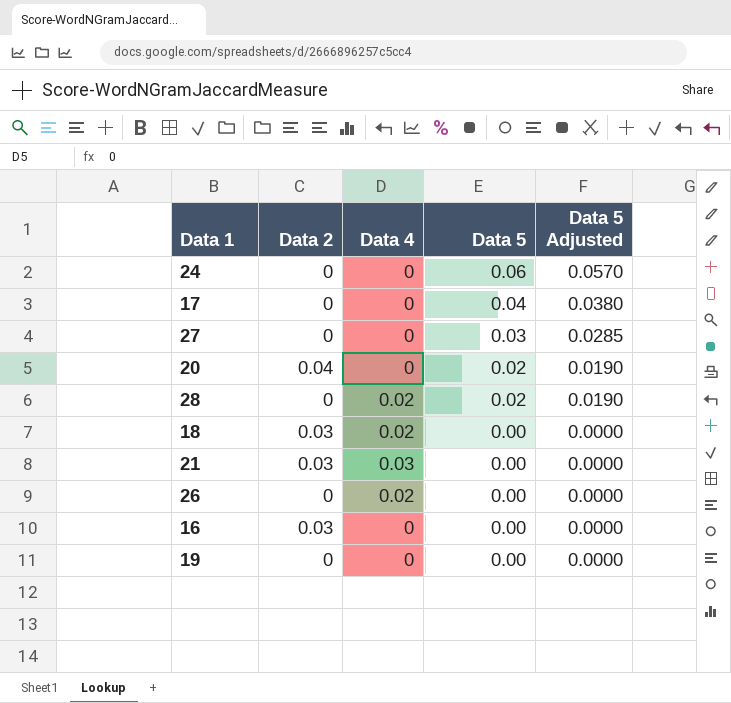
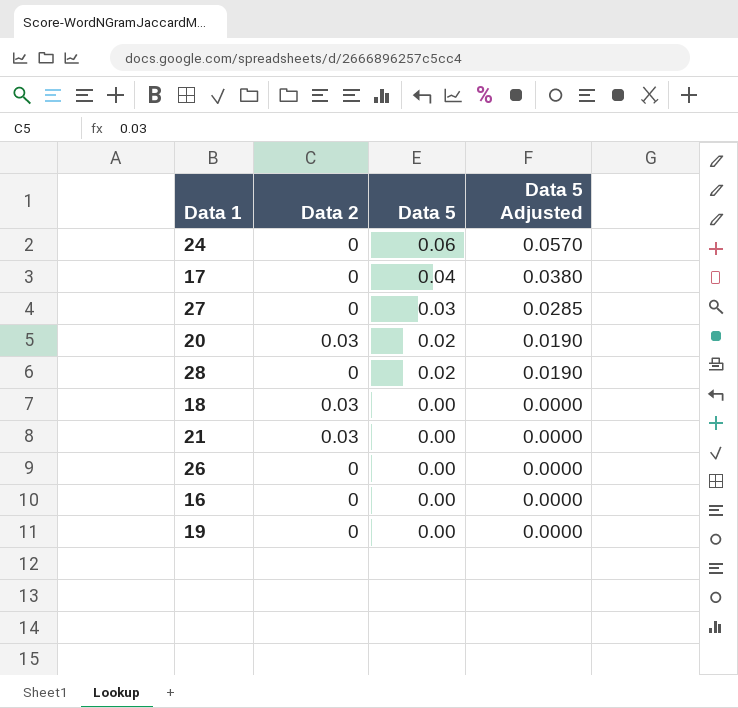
column Data 4 | position: 3 -> none
20 | Data 2: 0.04 -> 0.03
16 | Data 2: 0.03 -> 0

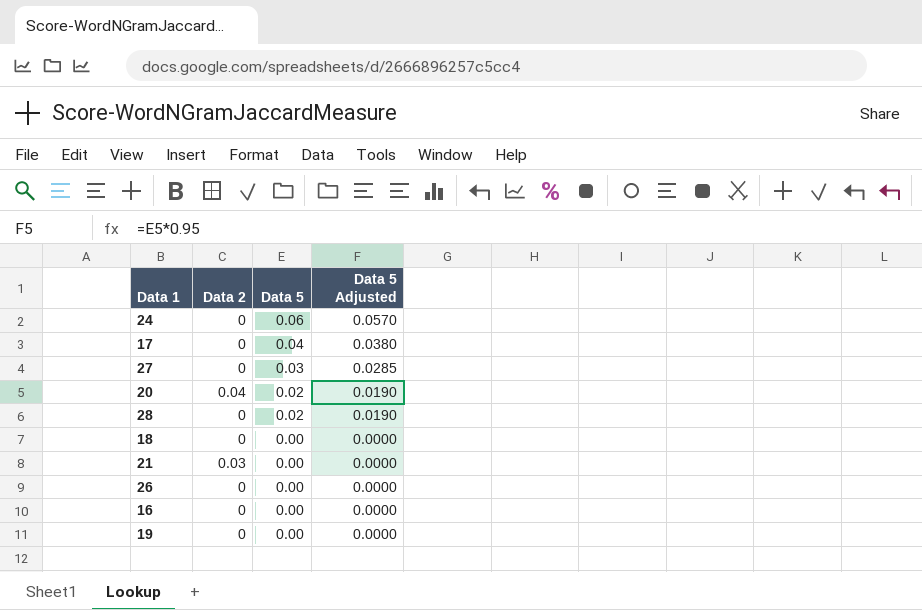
20 | Data 2: 0.03 -> 0.04
18 | Data 2: 0.03 -> 0

